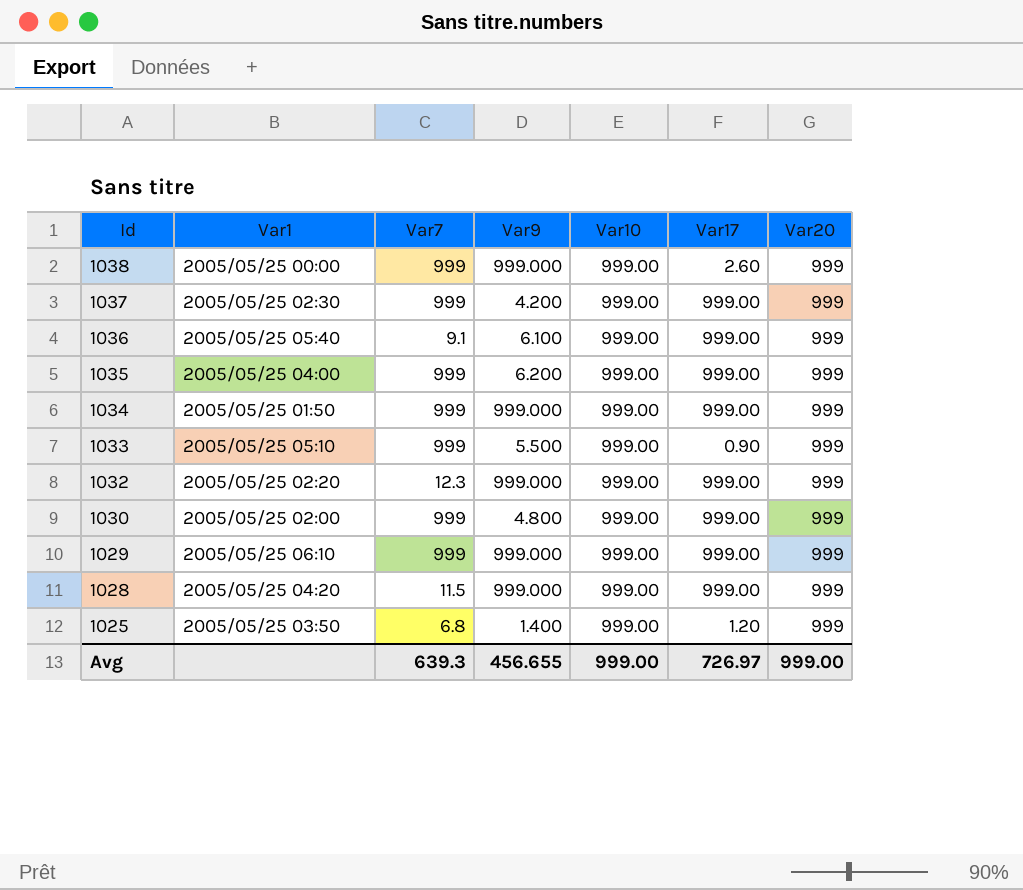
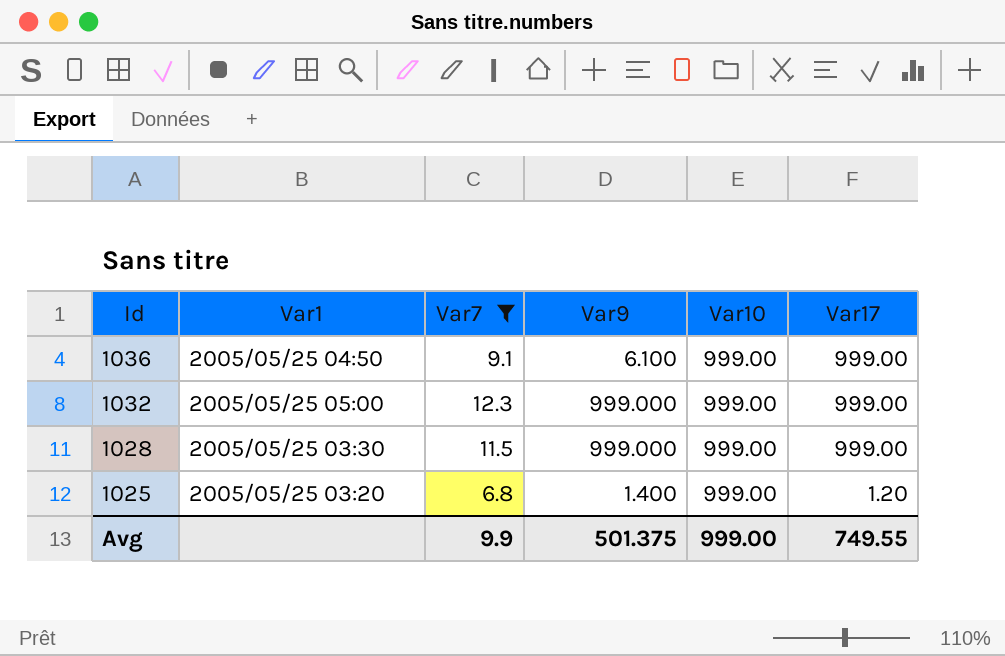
filter: none -> Var7 != 999
column Var20 | position: 7 -> none
1036 | Var1: 2005/05/25 05:40 -> 2005/05/25 04:50
1032 | Var1: 2005/05/25 02:20 -> 2005/05/25 05:00
1028 | Var1: 2005/05/25 04:20 -> 2005/05/25 03:30
1025 | Var1: 2005/05/25 03:50 -> 2005/05/25 03:20
Avg | Var7: 639.3 -> 9.9
Avg | Var9: 456.655 -> 501.375
Avg | Var17: 726.97 -> 749.55

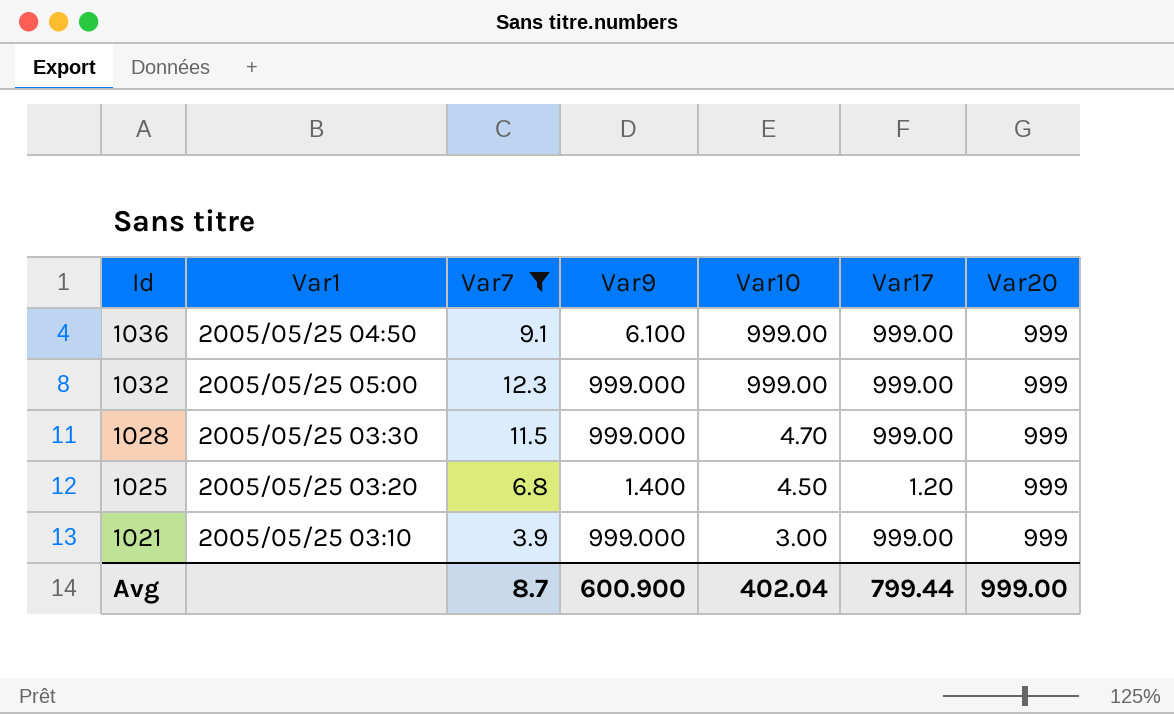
column Var20 | position: none -> 7
1028 | Var10: 999.00 -> 4.70
1025 | Var10: 999.00 -> 4.50
row 1021: none -> 2005/05/25 03:10 | 3.9 | 999.000 | 3.00 | 999.00 | 999
Avg | Var7: 9.9 -> 8.7
Avg | Var9: 501.375 -> 600.900
Avg | Var10: 999.00 -> 402.04
Avg | Var17: 749.55 -> 799.44

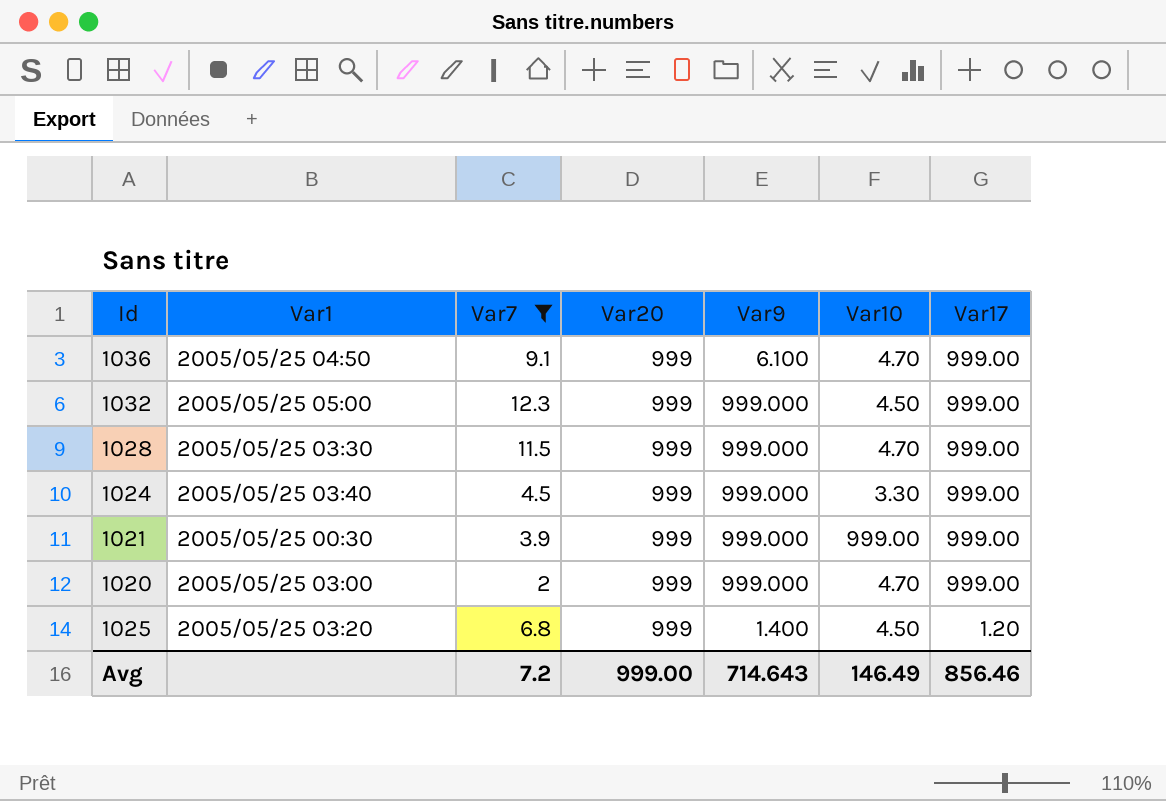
row order: Id descending -> Var17 descending
column Var20 | position: 7 -> 4
1036 | Var10: 999.00 -> 4.70
1032 | Var10: 999.00 -> 4.50
row 1024: none -> 2005/05/25 03:40 | 4.5 | 999 | 999.000 | 3.30 | 999.00
1021 | Var1: 2005/05/25 03:10 -> 2005/05/25 00:30
1021 | Var10: 3.00 -> 999.00
row 1020: none -> 2005/05/25 03:00 | 2 | 999 | 999.000 | 4.70 | 999.00
Avg | Var7: 8.7 -> 7.2
Avg | Var9: 600.900 -> 714.643
Avg | Var10: 402.04 -> 146.49
Avg | Var17: 799.44 -> 856.46

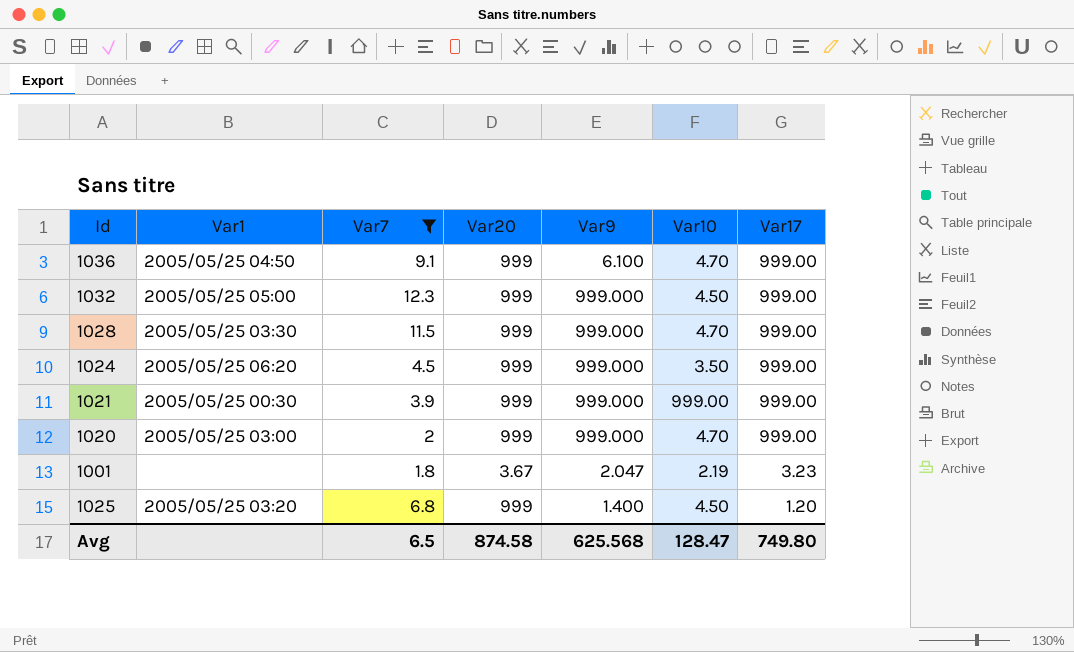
1024 | Var1: 2005/05/25 03:40 -> 2005/05/25 06:20
1024 | Var10: 3.30 -> 3.50
row 1001: none -> none | 1.8 | 3.67 | 2.047 | 2.19 | 3.23
Avg | Var7: 7.2 -> 6.5
Avg | Var20: 999.00 -> 874.58
Avg | Var9: 714.643 -> 625.568
Avg | Var10: 146.49 -> 128.47
Avg | Var17: 856.46 -> 749.80

